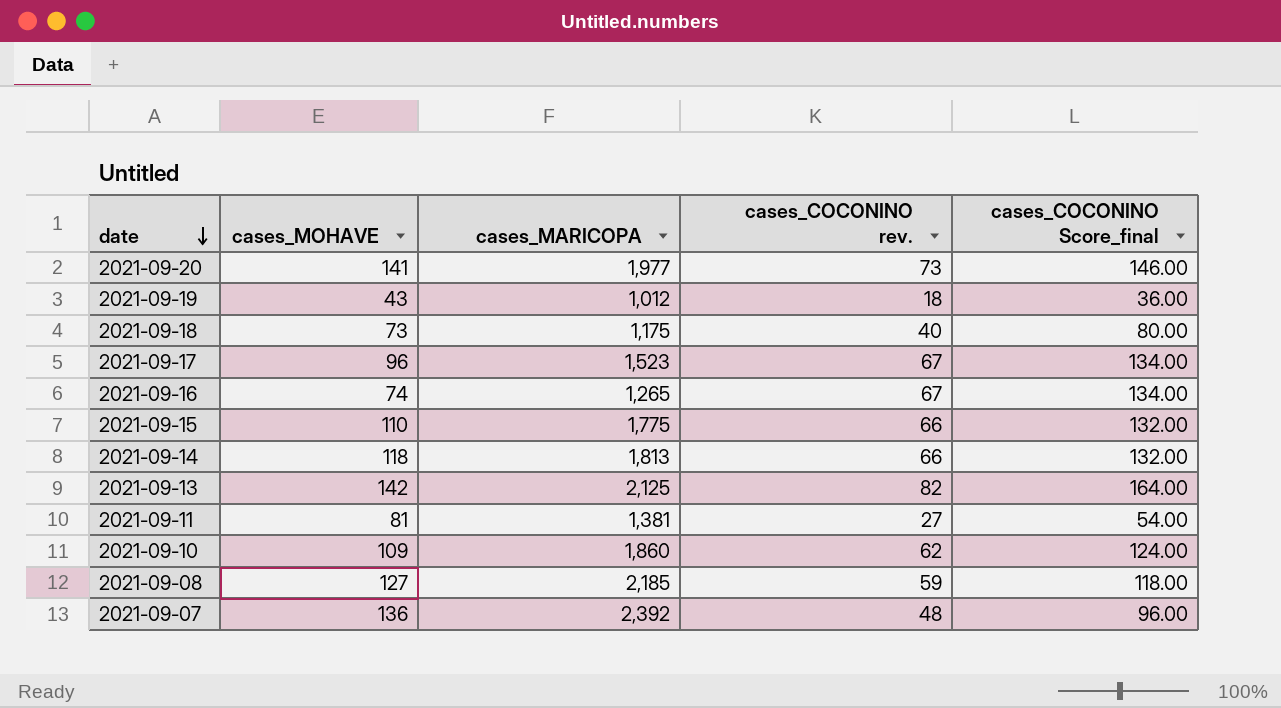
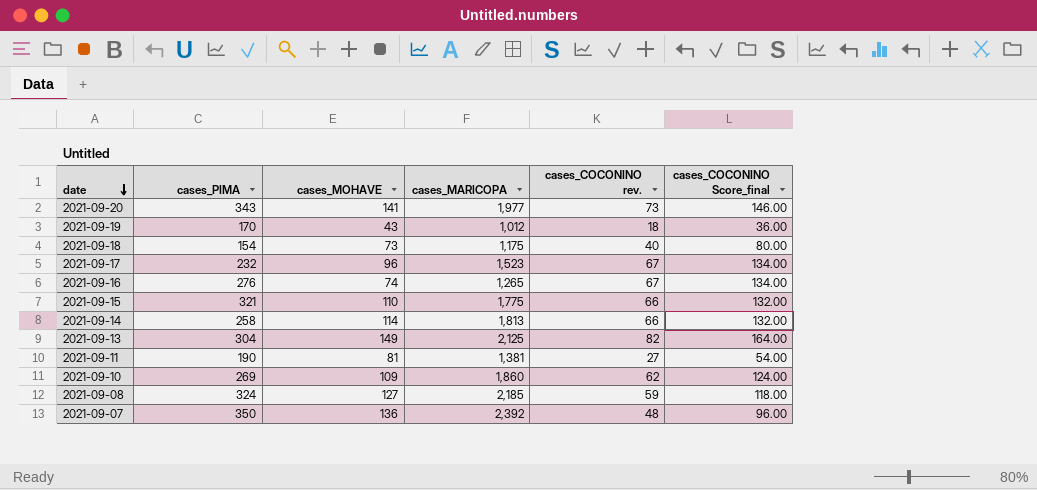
column cases_PIMA | position: none -> 2
2021-09-14 | cases_MOHAVE: 118 -> 114
2021-09-13 | cases_MOHAVE: 142 -> 149

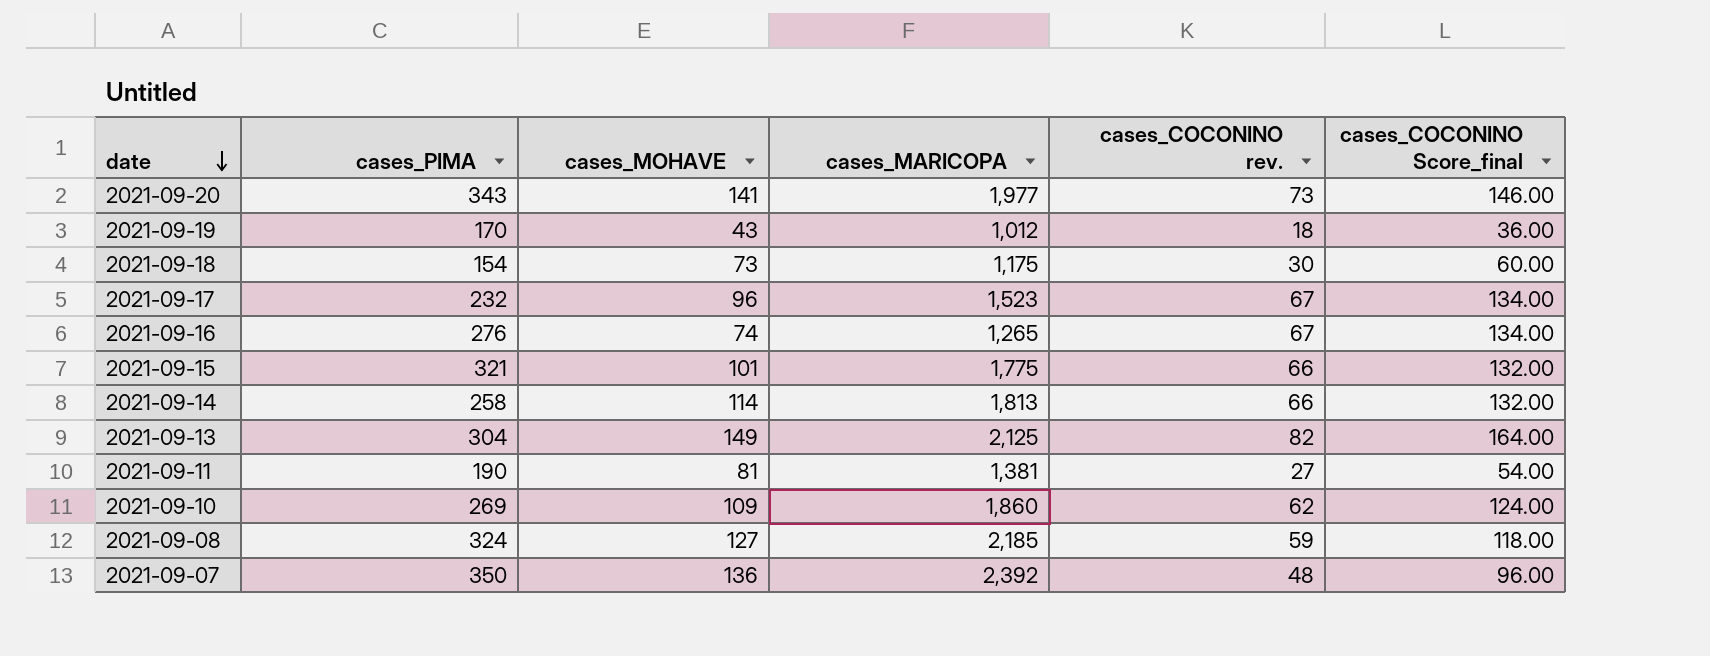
2021-09-18 | cases_COCONINO rev.: 40 -> 30
2021-09-18 | cases_COCONINO Score_final: 80.00 -> 60.00
2021-09-15 | cases_MOHAVE: 110 -> 101

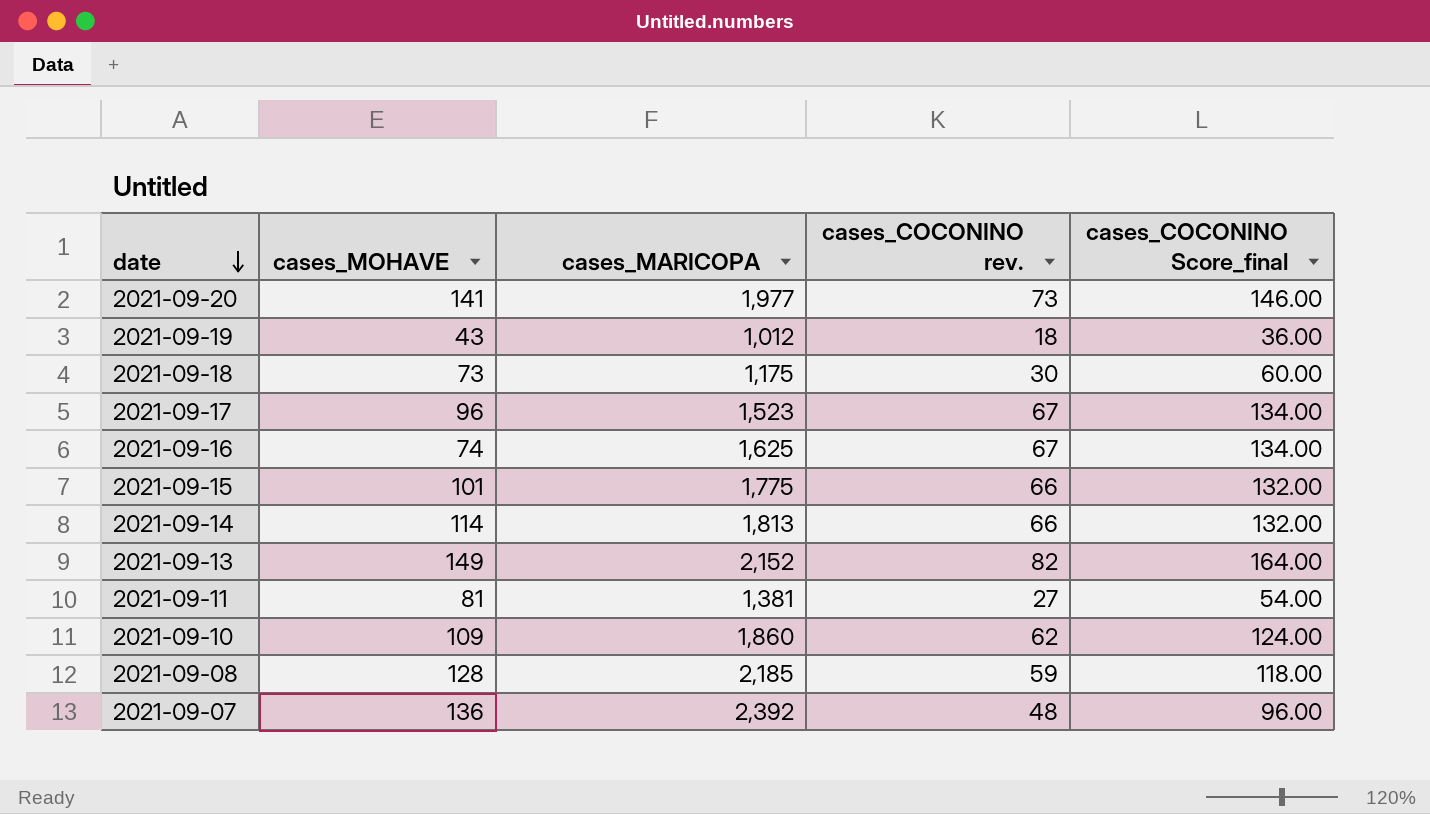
column cases_PIMA | position: 2 -> none
2021-09-16 | cases_MARICOPA: 1,265 -> 1,625
2021-09-13 | cases_MARICOPA: 2,125 -> 2,152
2021-09-08 | cases_MOHAVE: 127 -> 128

